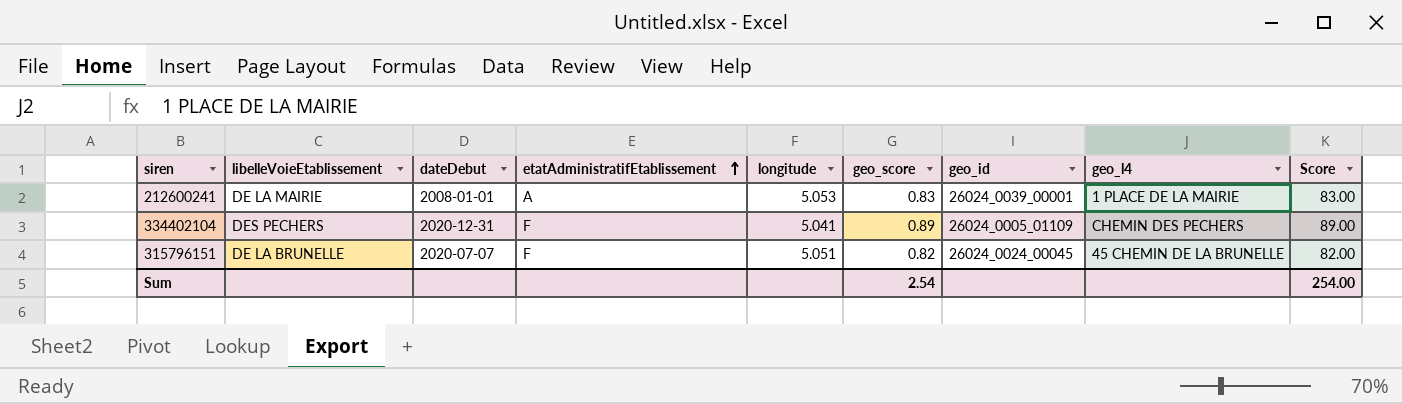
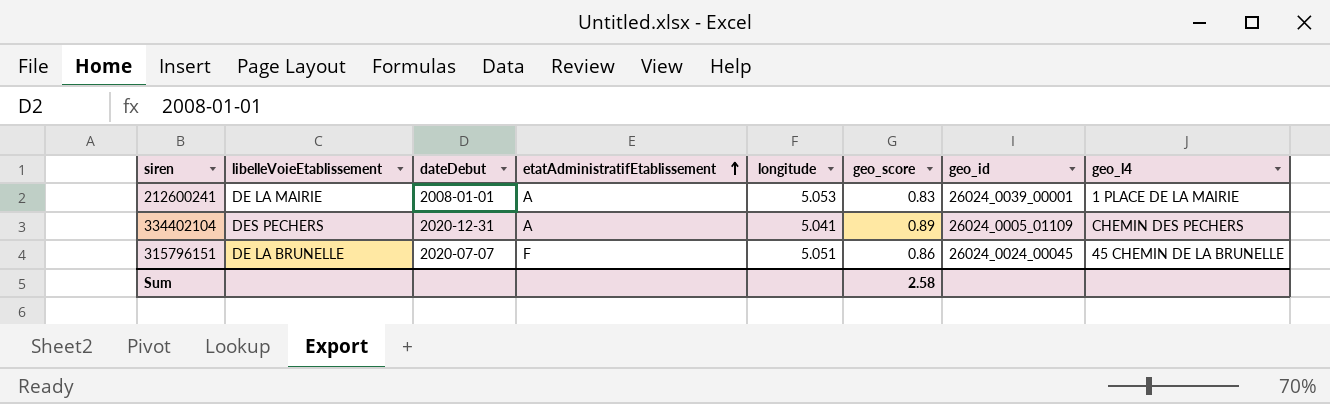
column Score | formula: [geo_score] * 100 -> none
334402104 | etatAdministratifEtablissement: F -> A
315796151 | geo_score: 0.82 -> 0.86
Sum | geo_score: 2.54 -> 2.58

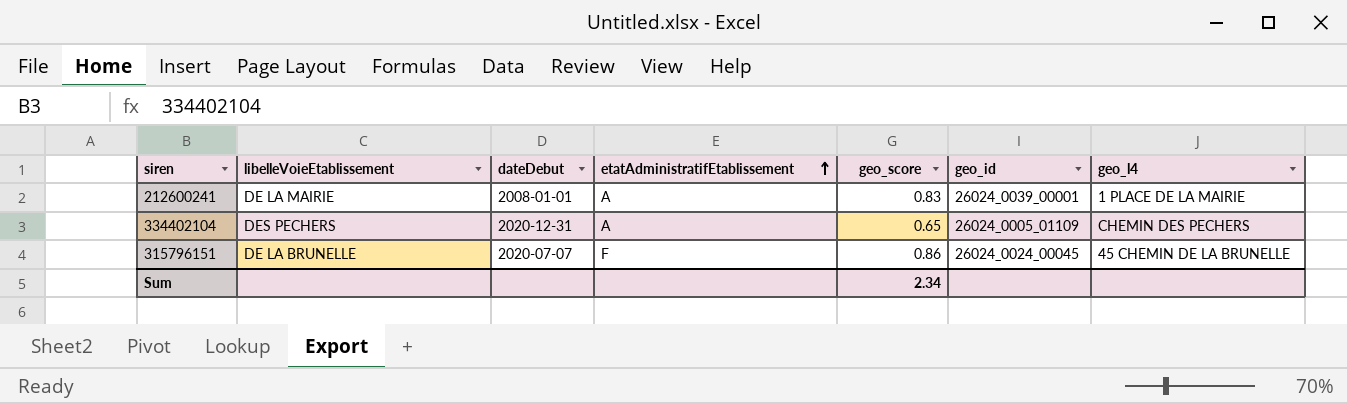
column longitude | position: 5 -> none
334402104 | geo_score: 0.89 -> 0.65
Sum | geo_score: 2.58 -> 2.34

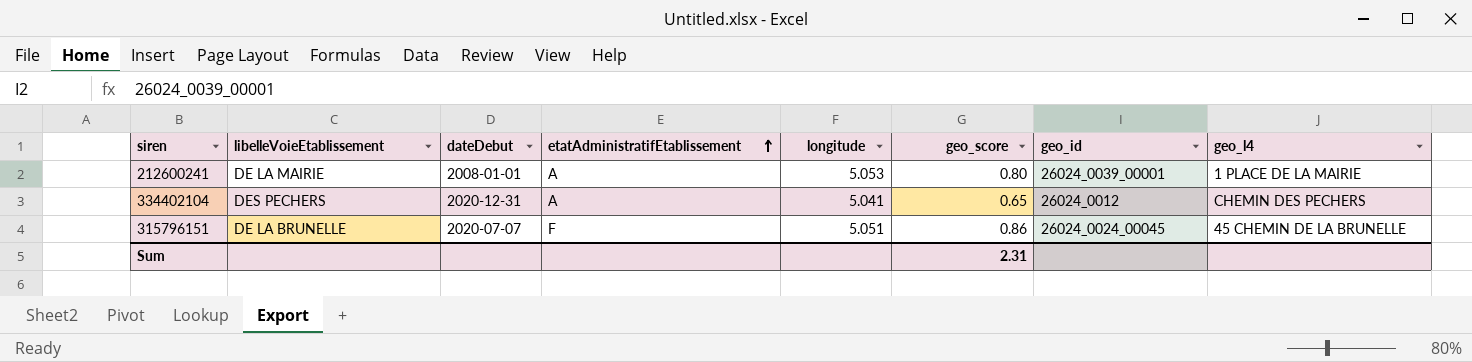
column longitude | position: none -> 5
212600241 | geo_score: 0.83 -> 0.80
334402104 | geo_id: 26024_0005_01109 -> 26024_0012
Sum | geo_score: 2.34 -> 2.31

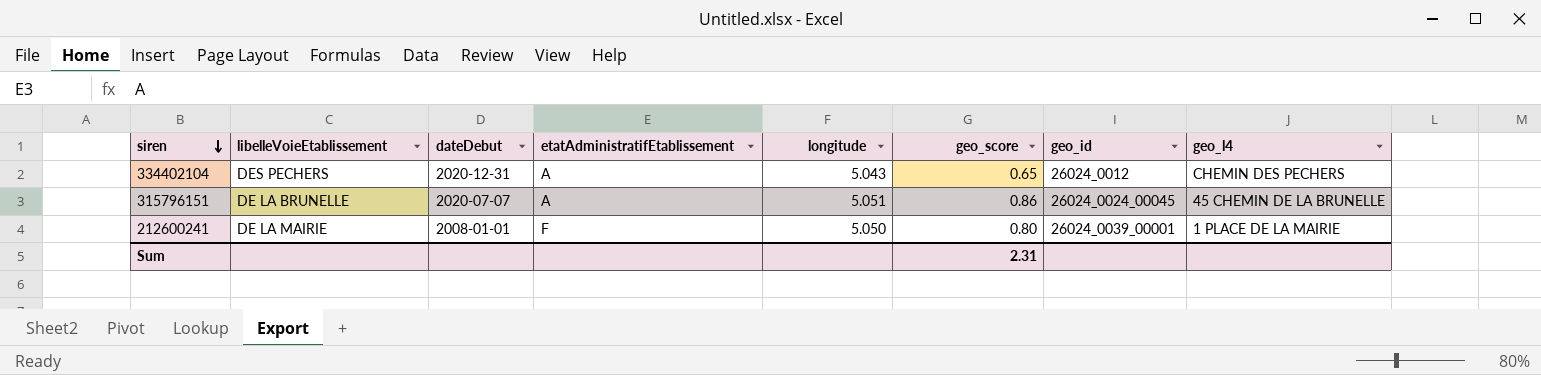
row order: etatAdministratifEtablissement ascending -> siren descending
334402104 | longitude: 5.041 -> 5.043
315796151 | etatAdministratifEtablissement: F -> A
212600241 | etatAdministratifEtablissement: A -> F
212600241 | longitude: 5.053 -> 5.050

